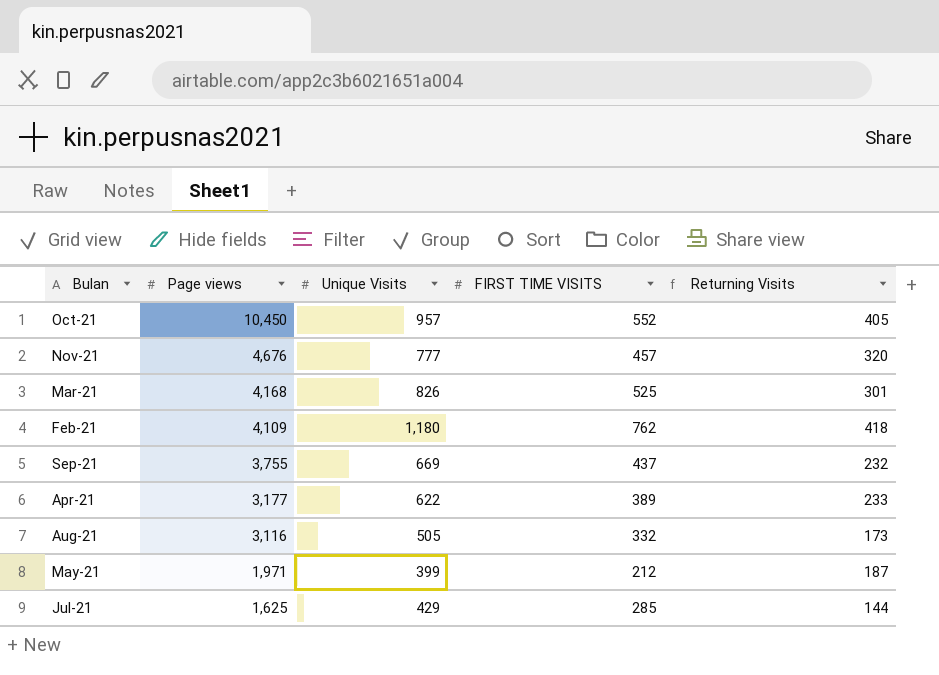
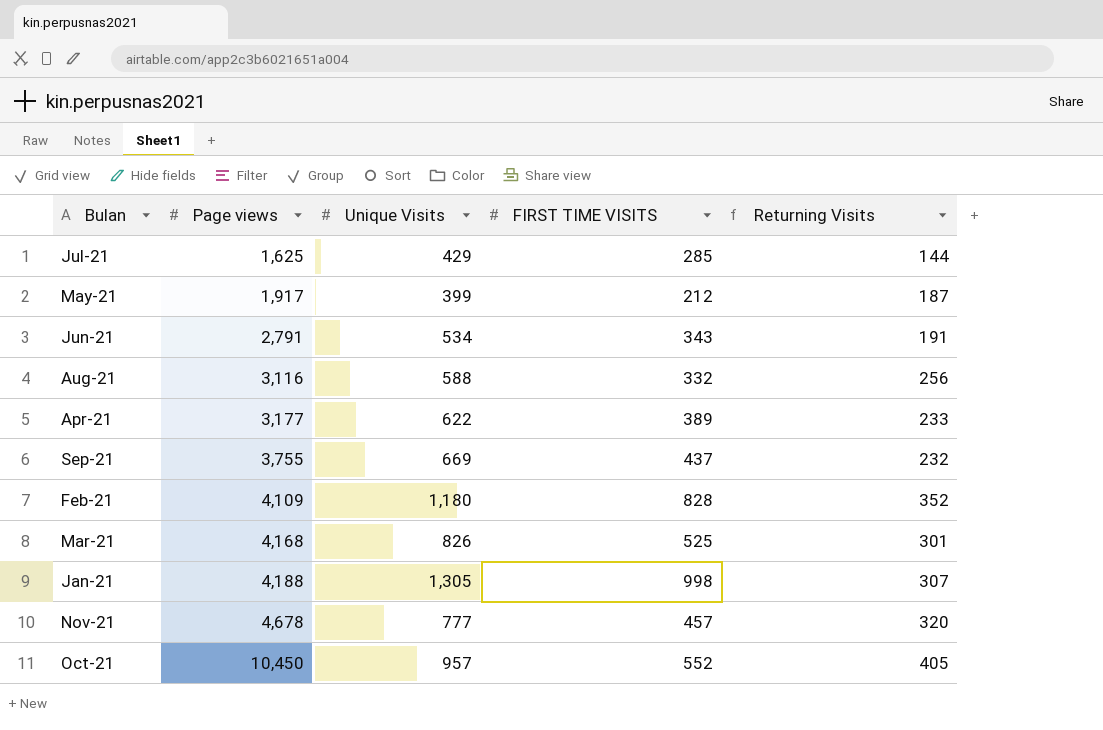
row order: Page views descending -> Page views ascending
May-21 | Page views: 1,971 -> 1,917
row Jun-21: none -> 2,791 | 534 | 343 | 191
Aug-21 | Unique Visits: 505 -> 588
Aug-21 | Returning Visits: 173 -> 256
Feb-21 | FIRST TIME VISITS: 762 -> 828
Feb-21 | Returning Visits: 418 -> 352
row Jan-21: none -> 4,188 | 1,305 | 998 | 307
Nov-21 | Page views: 4,676 -> 4,678

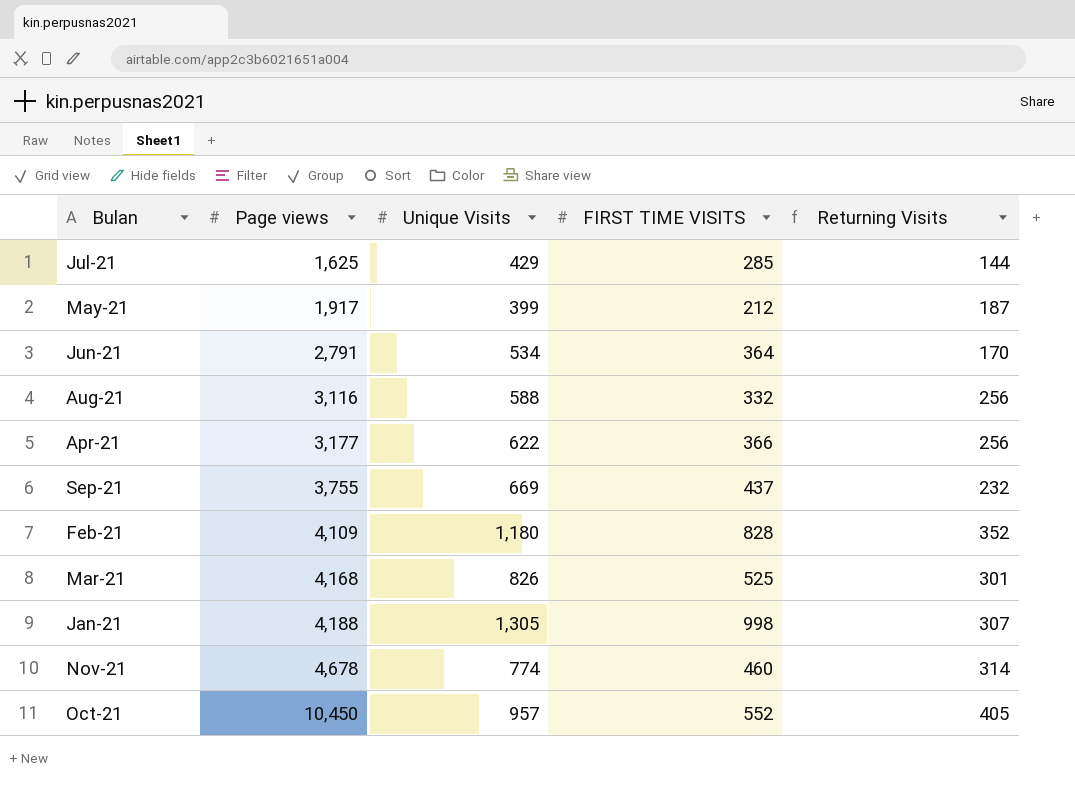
Jun-21 | FIRST TIME VISITS: 343 -> 364
Jun-21 | Returning Visits: 191 -> 170
Apr-21 | FIRST TIME VISITS: 389 -> 366
Apr-21 | Returning Visits: 233 -> 256
Nov-21 | Unique Visits: 777 -> 774
Nov-21 | FIRST TIME VISITS: 457 -> 460
Nov-21 | Returning Visits: 320 -> 314

